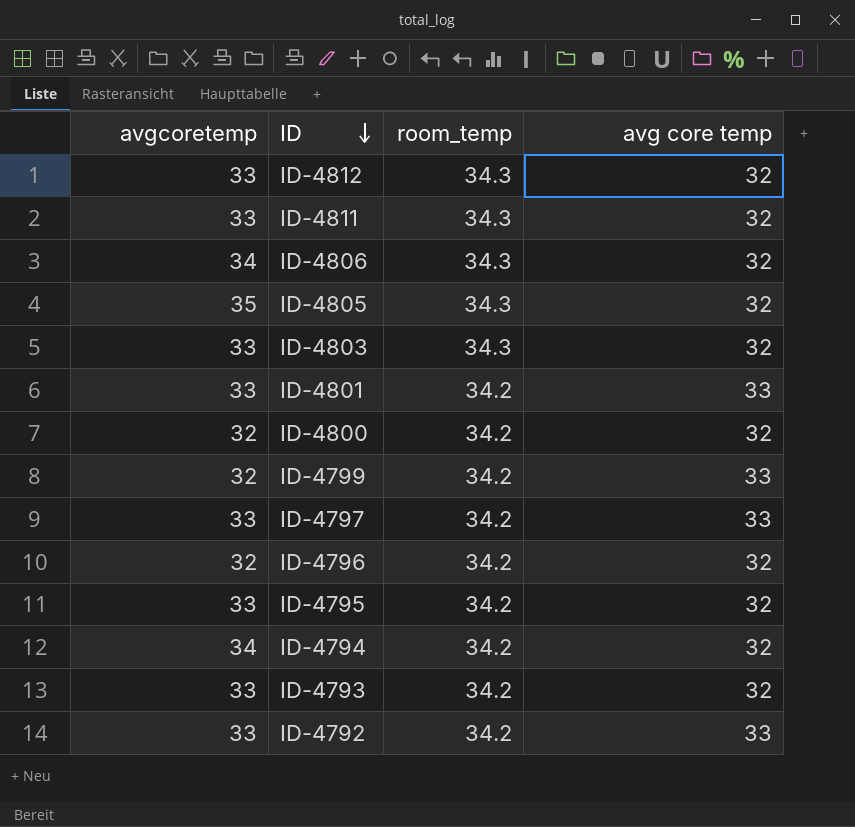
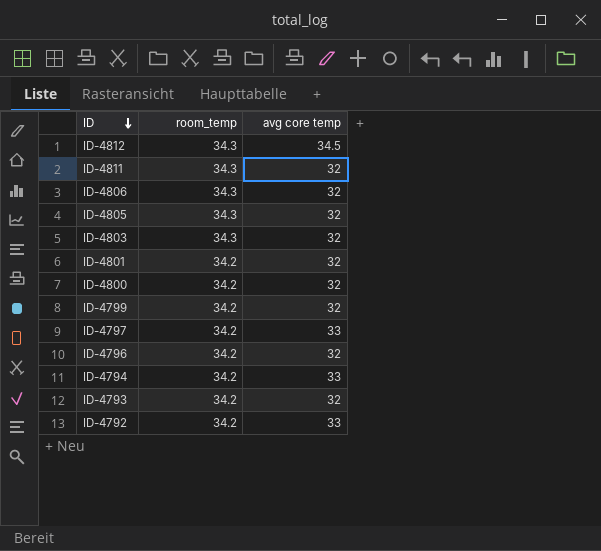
column avgcoretemp | position: 1 -> none
row ID-4795: 33 | 34.2 | 32 -> none
ID-4812 | avg core temp: 32 -> 34.5
ID-4801 | avg core temp: 33 -> 32
ID-4799 | avg core temp: 33 -> 32
ID-4794 | avg core temp: 32 -> 33

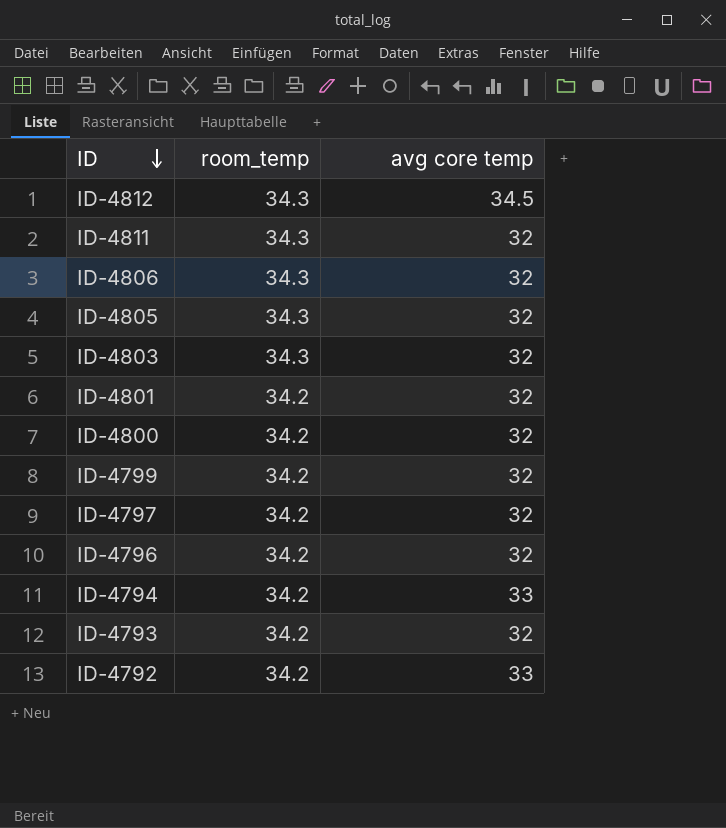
ID-4797 | avg core temp: 33 -> 32

